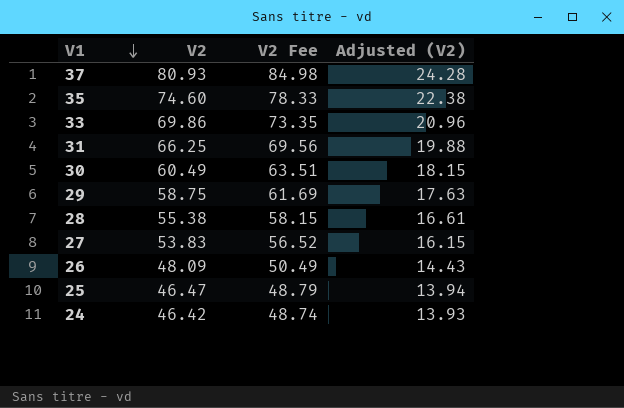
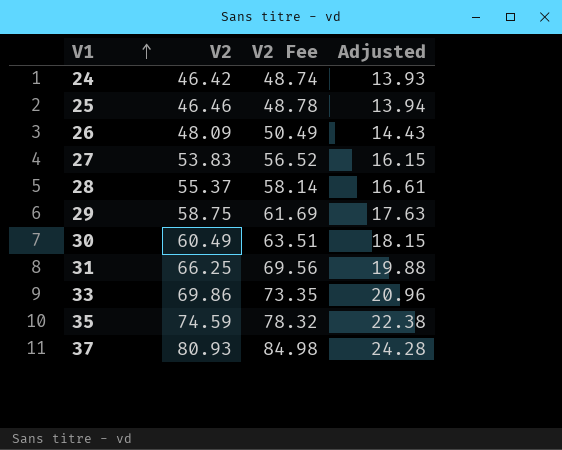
row order: V1 descending -> V1 ascending
column name: Adjusted (V2) -> Adjusted
25 | V2: 46.47 -> 46.46
25 | V2 Fee: 48.79 -> 48.78
28 | V2: 55.38 -> 55.37
28 | V2 Fee: 58.15 -> 58.14
35 | V2: 74.60 -> 74.59
35 | V2 Fee: 78.33 -> 78.32

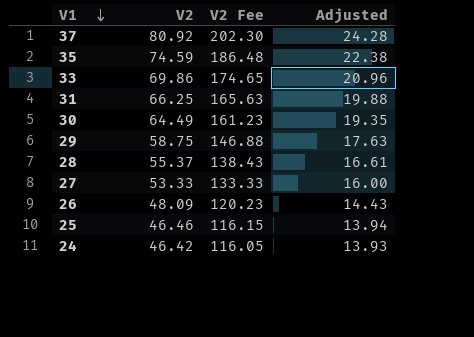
row order: V1 ascending -> V1 descending
column V2 Fee | formula: [V2] * 1.05 -> [V2] * 2.5
37 | V2: 80.93 -> 80.92
30 | V2: 60.49 -> 64.49
30 | Adjusted: 18.15 -> 19.35
27 | V2: 53.83 -> 53.33
27 | Adjusted: 16.15 -> 16.00

